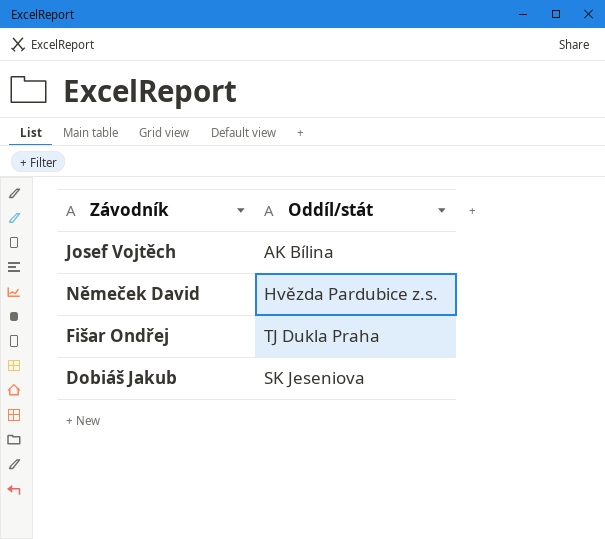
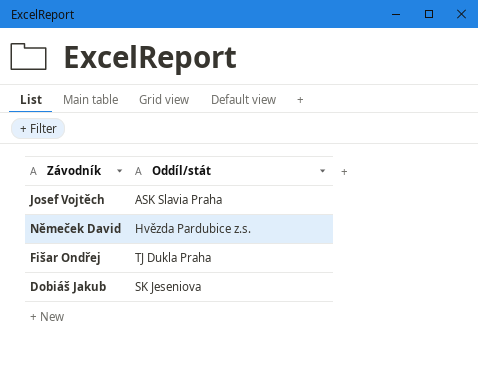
Josef Vojtěch | Oddíl/stát: AK Bílina -> ASK Slavia Praha

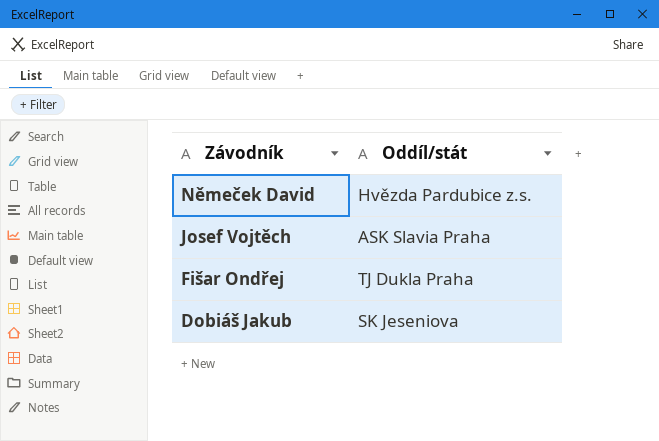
row order: none -> Závodník descending

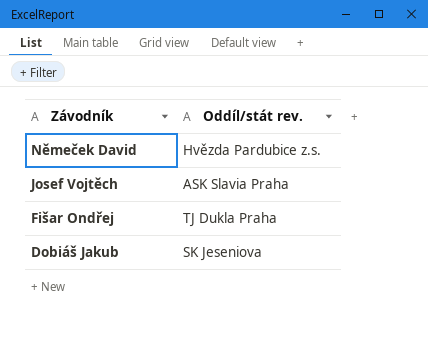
column name: Oddíl/stát -> Oddíl/stát rev.

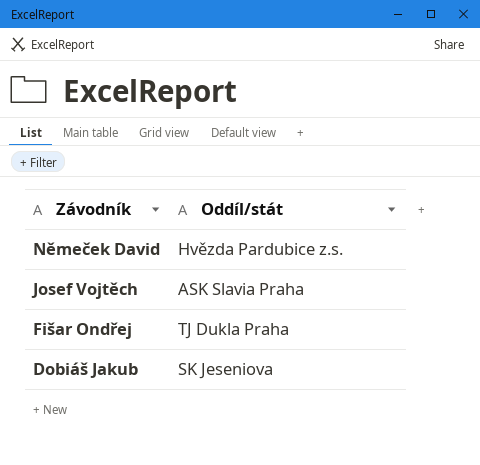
column name: Oddíl/stát rev. -> Oddíl/stát

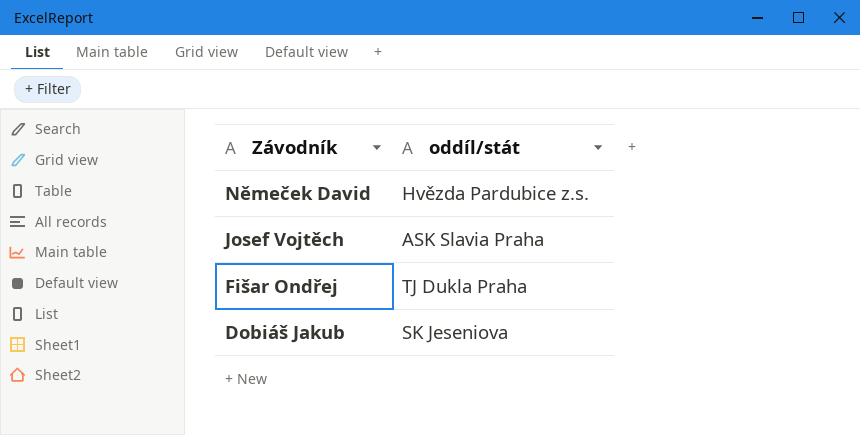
column name: Oddíl/stát -> oddíl/stát

